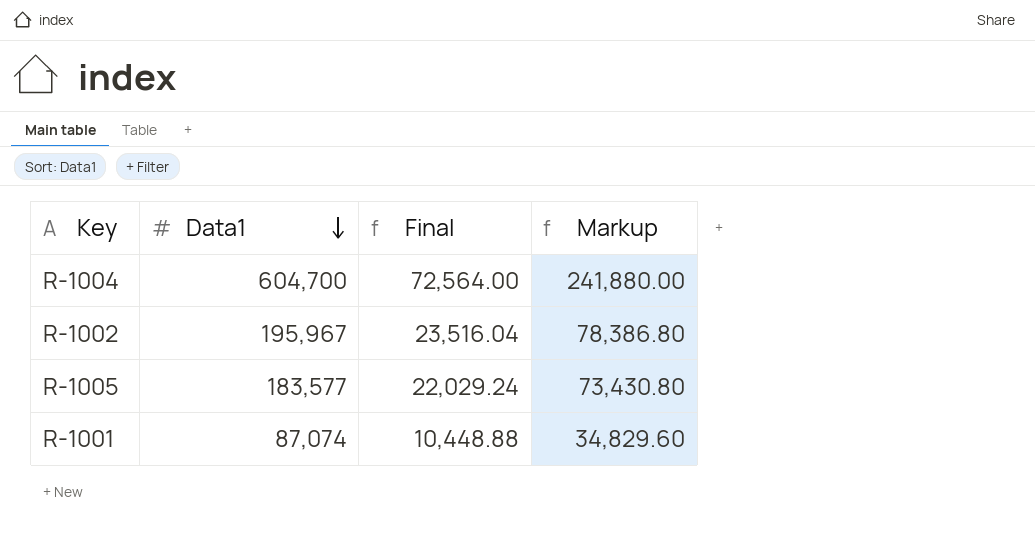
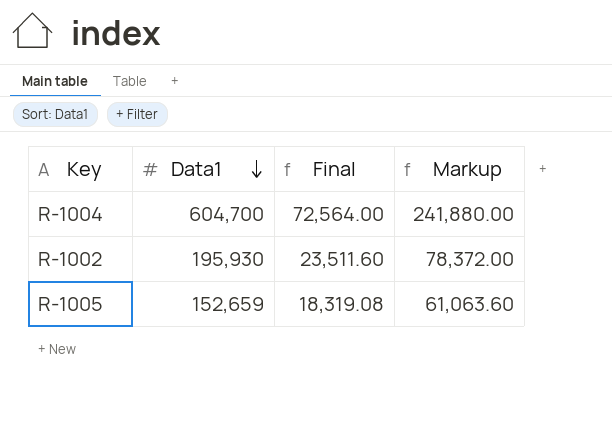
row R-1001: 87,074 | 10,448.88 | 34,829.60 -> none
R-1002 | Data1: 195,967 -> 195,930
R-1002 | Final: 23,516.04 -> 23,511.60
R-1002 | Markup: 78,386.80 -> 78,372.00
R-1005 | Data1: 183,577 -> 152,659
R-1005 | Final: 22,029.24 -> 18,319.08
R-1005 | Markup: 73,430.80 -> 61,063.60

